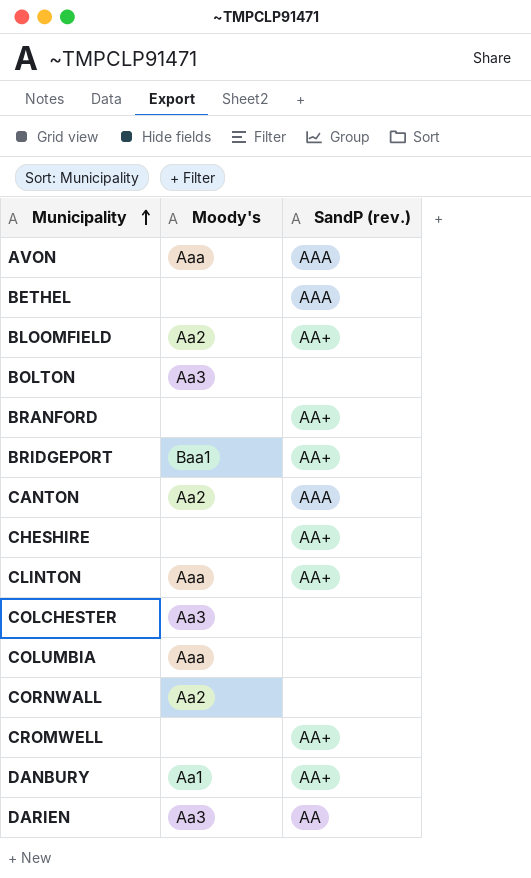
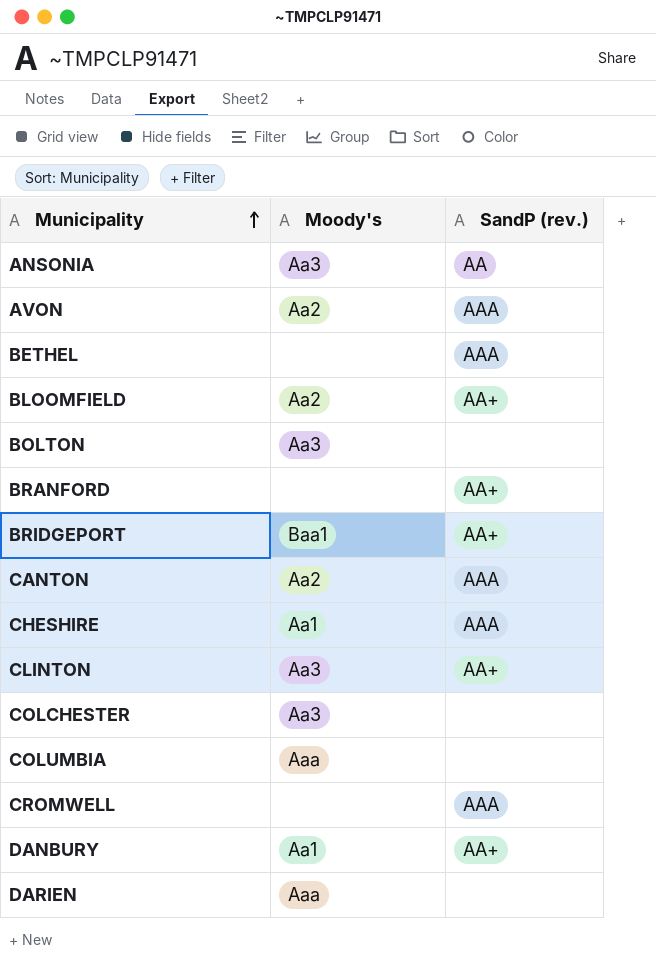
row CORNWALL: Aa2 | none -> none
row ANSONIA: none -> Aa3 | AA
AVON | Moody's: Aaa -> Aa2
CHESHIRE | Moody's: none -> Aa1
CHESHIRE | SandP (rev.): AA+ -> AAA
CLINTON | Moody's: Aaa -> Aa3
CROMWELL | SandP (rev.): AA+ -> AAA
DARIEN | Moody's: Aa3 -> Aaa
DARIEN | SandP (rev.): AA -> none

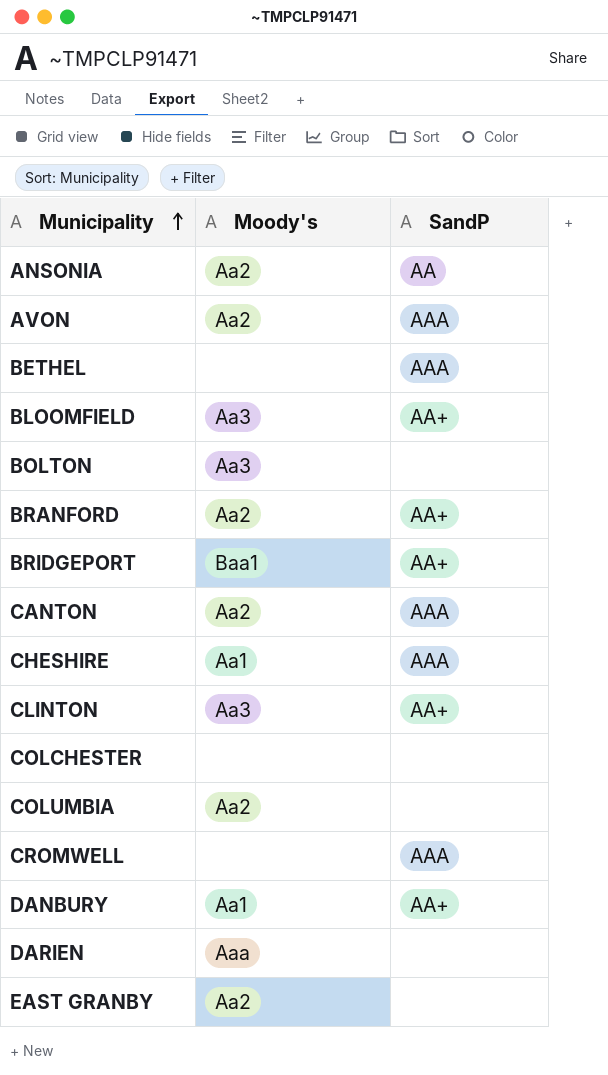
column name: SandP (rev.) -> SandP
ANSONIA | Moody's: Aa3 -> Aa2
BLOOMFIELD | Moody's: Aa2 -> Aa3
BRANFORD | Moody's: none -> Aa2
COLCHESTER | Moody's: Aa3 -> none
COLUMBIA | Moody's: Aaa -> Aa2
row EAST GRANBY: none -> Aa2 | none

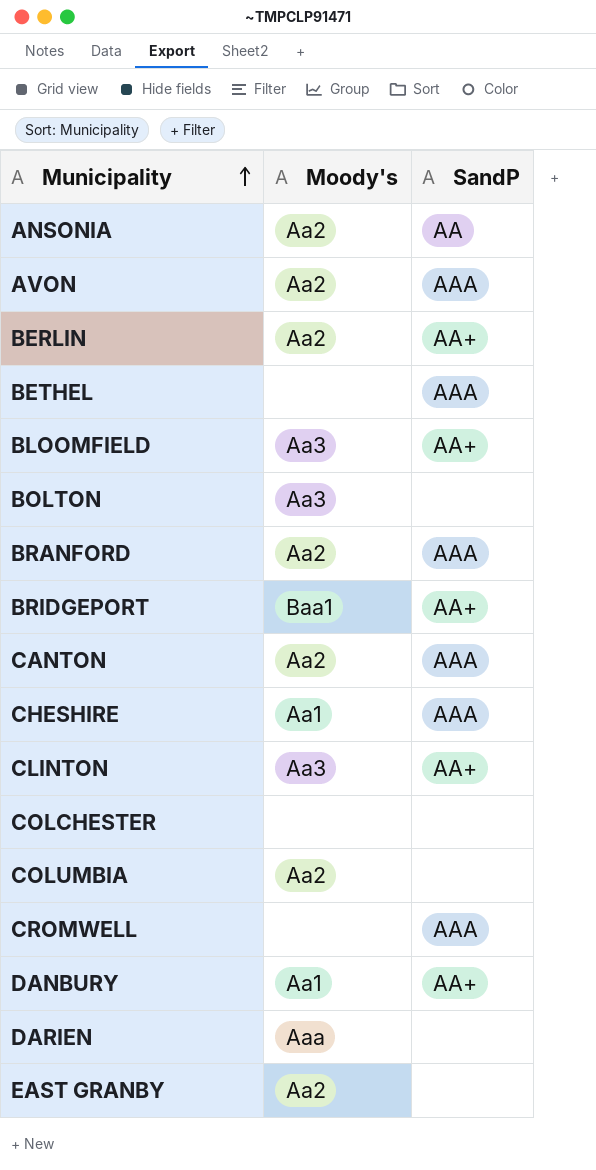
row BERLIN: none -> Aa2 | AA+
BRANFORD | SandP: AA+ -> AAA

